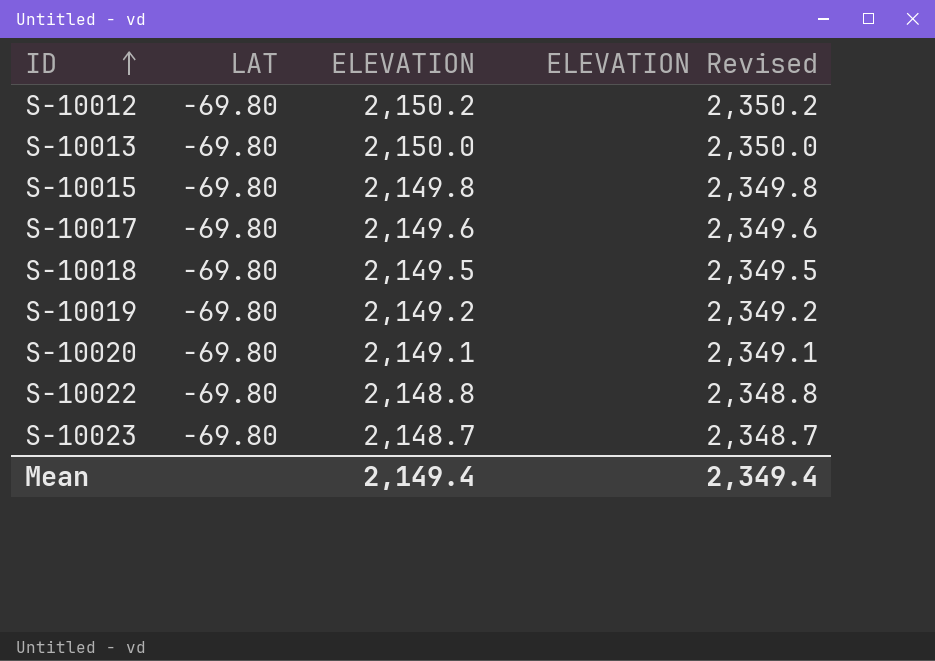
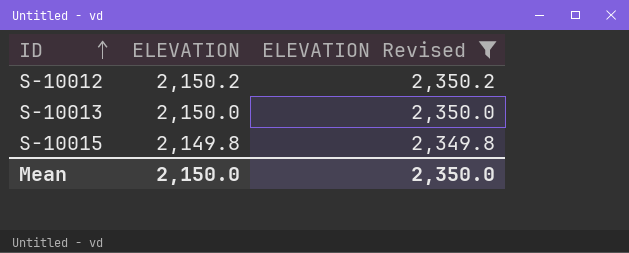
filter: none -> ELEVATION Revised >= 2,349.8
column LAT | position: 2 -> none
Mean | ELEVATION: 2,149.4 -> 2,150.0
Mean | ELEVATION Revised: 2,349.4 -> 2,350.0

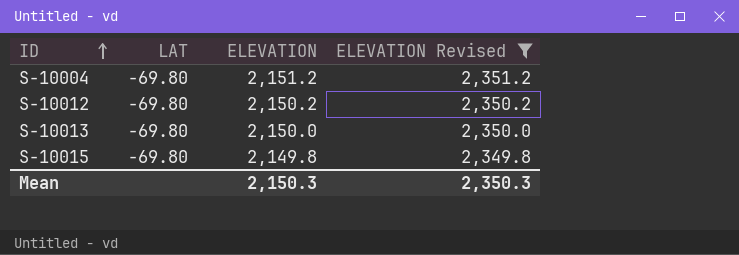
column LAT | position: none -> 2
row S-10004: none -> -69.80 | 2,151.2 | 2,351.2
Mean | ELEVATION: 2,150.0 -> 2,150.3
Mean | ELEVATION Revised: 2,350.0 -> 2,350.3

